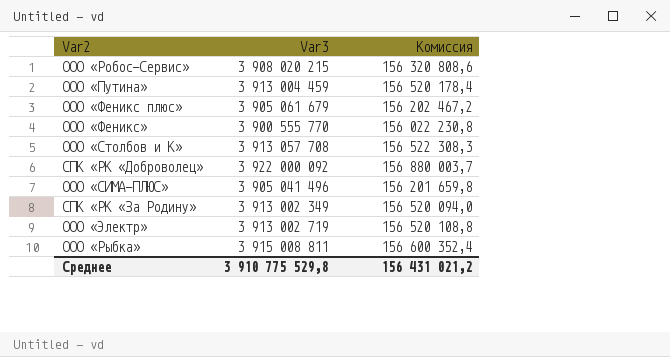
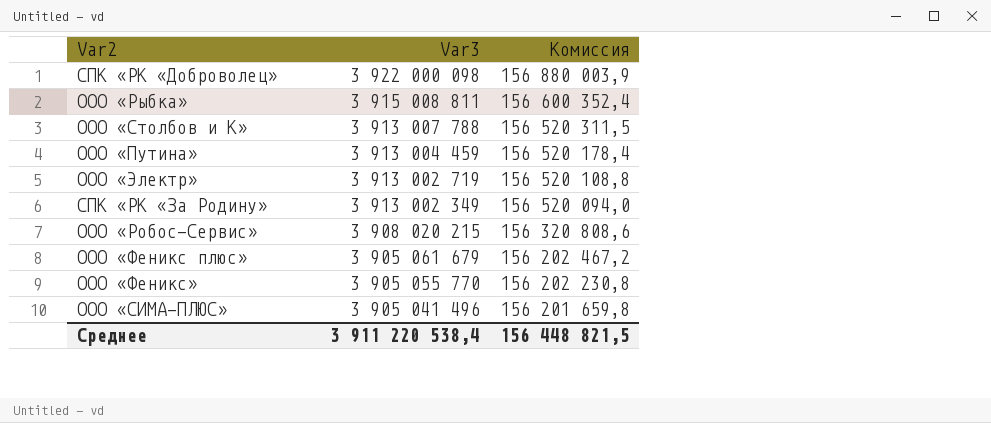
row order: none -> Var3 descending
СПК «РК «Доброволец» | Var3: 3 922 000 092 -> 3 922 000 098
СПК «РК «Доброволец» | Комиссия: 156 880 003,7 -> 156 880 003,9
ООО «Столбов и К» | Var3: 3 913 057 708 -> 3 913 007 788
ООО «Столбов и К» | Комиссия: 156 522 308,3 -> 156 520 311,5
ООО «Феникс» | Var3: 3 900 555 770 -> 3 905 055 770
ООО «Феникс» | Комиссия: 156 022 230,8 -> 156 202 230,8
Среднее | Var3: 3 910 775 529,8 -> 3 911 220 538,4
Среднее | Комиссия: 156 431 021,2 -> 156 448 821,5

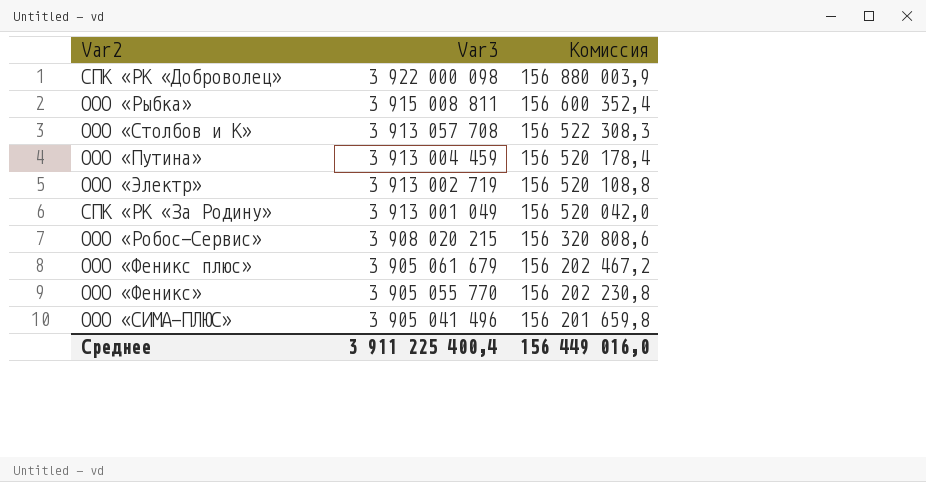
ООО «Столбов и К» | Var3: 3 913 007 788 -> 3 913 057 708
ООО «Столбов и К» | Комиссия: 156 520 311,5 -> 156 522 308,3
СПК «РК «За Родину» | Var3: 3 913 002 349 -> 3 913 001 049
СПК «РК «За Родину» | Комиссия: 156 520 094,0 -> 156 520 042,0
Среднее | Var3: 3 911 220 538,4 -> 3 911 225 400,4
Среднее | Комиссия: 156 448 821,5 -> 156 449 016,0

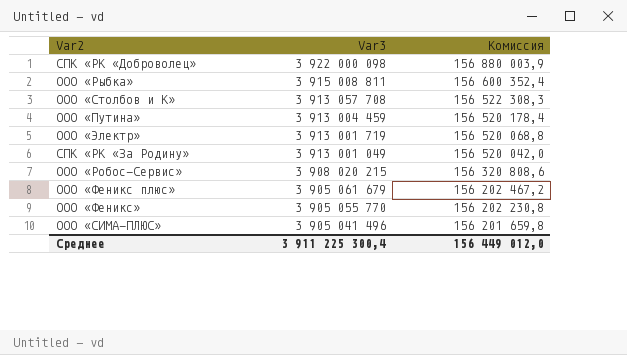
ООО «Электр» | Var3: 3 913 002 719 -> 3 913 001 719
ООО «Электр» | Комиссия: 156 520 108,8 -> 156 520 068,8
Среднее | Var3: 3 911 225 400,4 -> 3 911 225 300,4
Среднее | Комиссия: 156 449 016,0 -> 156 449 012,0

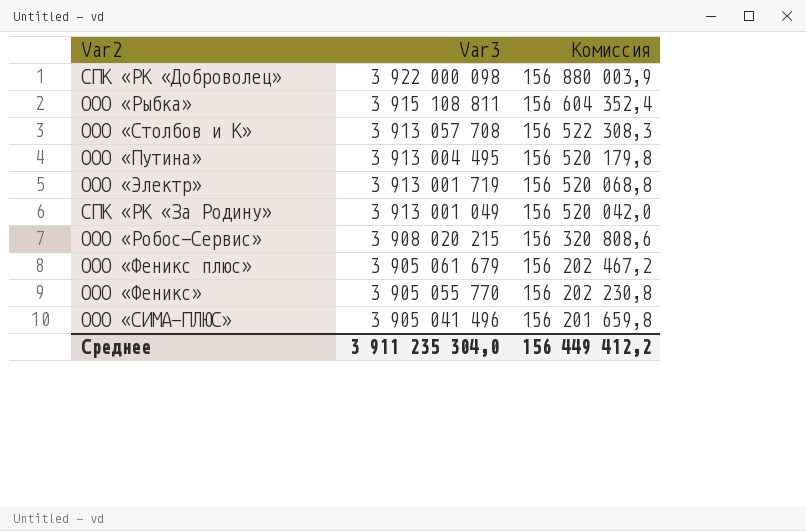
ООО «Рыбка» | Var3: 3 915 008 811 -> 3 915 108 811
ООО «Рыбка» | Комиссия: 156 600 352,4 -> 156 604 352,4
ООО «Путина» | Var3: 3 913 004 459 -> 3 913 004 495
ООО «Путина» | Комиссия: 156 520 178,4 -> 156 520 179,8
Среднее | Var3: 3 911 225 300,4 -> 3 911 235 304,0
Среднее | Комиссия: 156 449 012,0 -> 156 449 412,2

